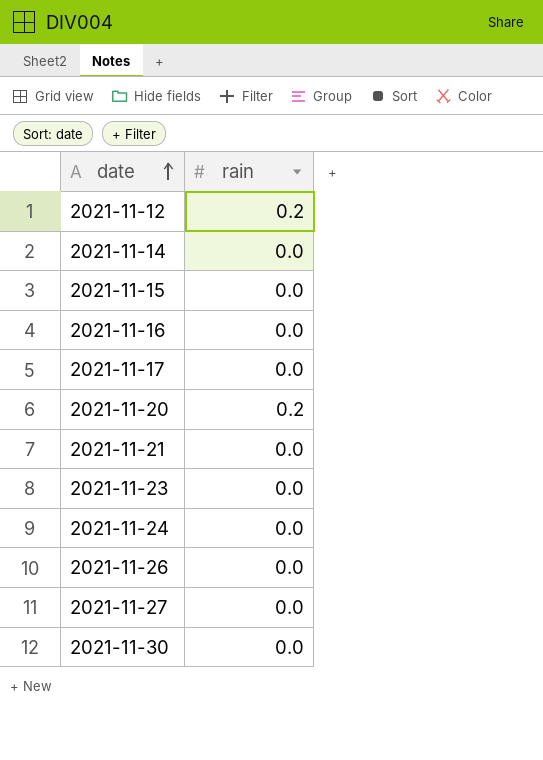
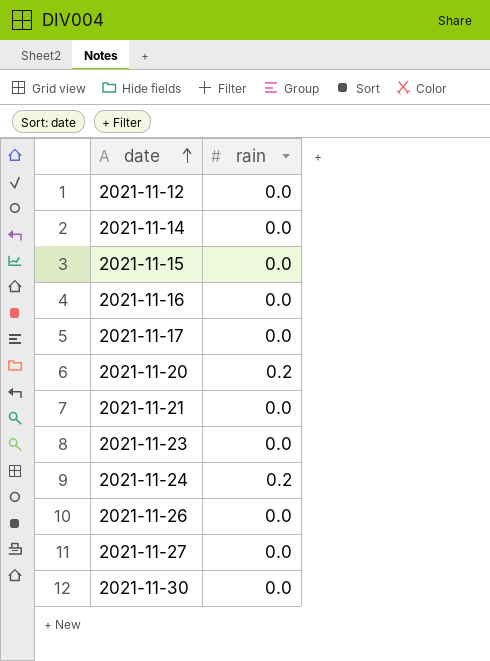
2021-11-12 | rain: 0.2 -> 0.0
2021-11-24 | rain: 0.0 -> 0.2

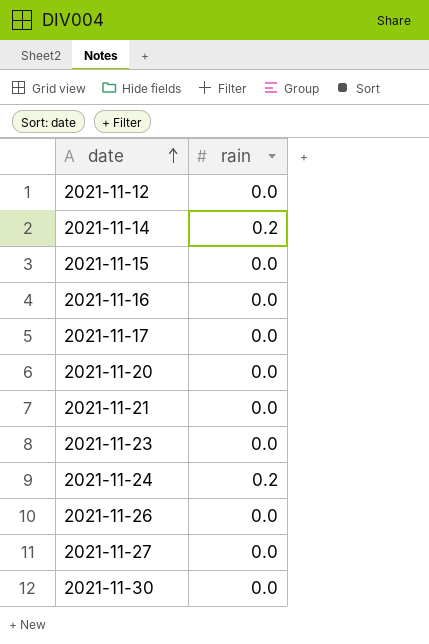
2021-11-14 | rain: 0.0 -> 0.2
2021-11-20 | rain: 0.2 -> 0.0

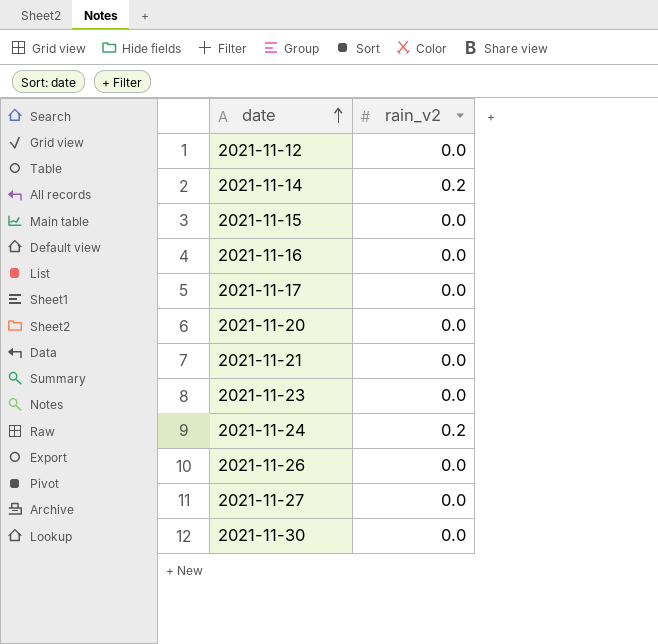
column name: rain -> rain_v2

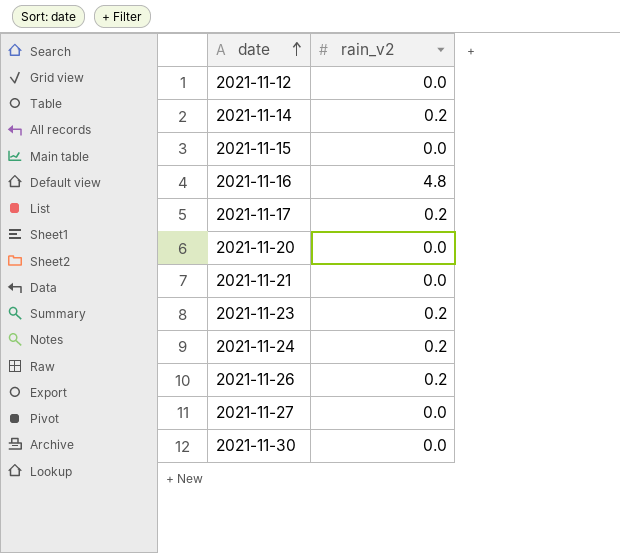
2021-11-16 | rain_v2: 0.0 -> 4.8
2021-11-17 | rain_v2: 0.0 -> 0.2
2021-11-23 | rain_v2: 0.0 -> 0.2
2021-11-26 | rain_v2: 0.0 -> 0.2

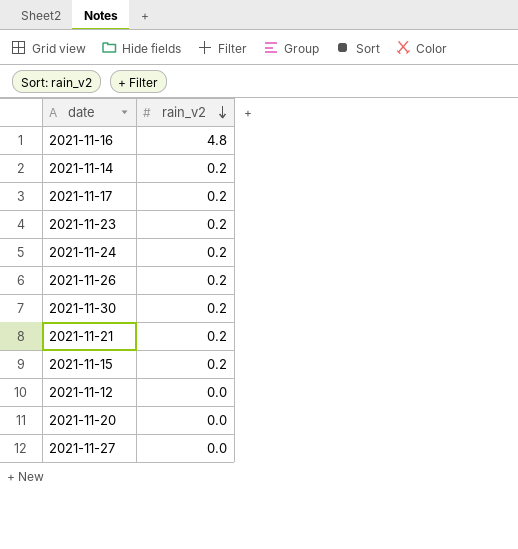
row order: date ascending -> rain_v2 descending
2021-11-30 | rain_v2: 0.0 -> 0.2
2021-11-21 | rain_v2: 0.0 -> 0.2
2021-11-15 | rain_v2: 0.0 -> 0.2

